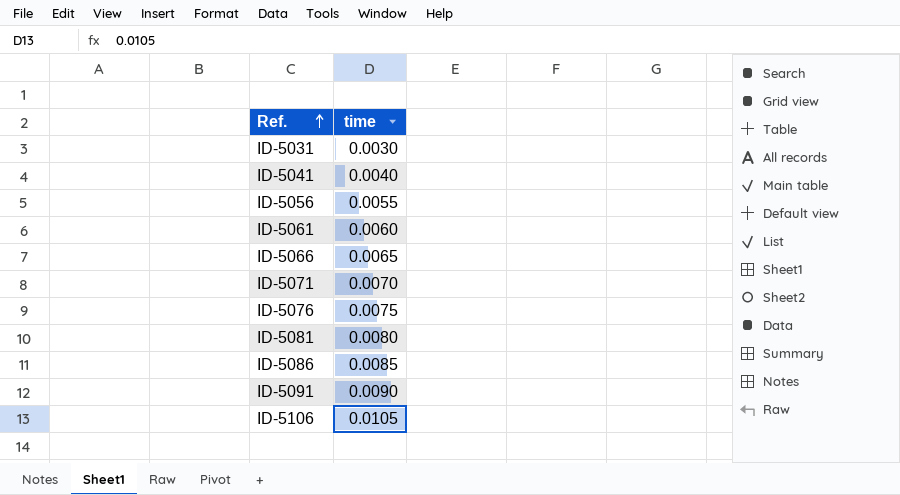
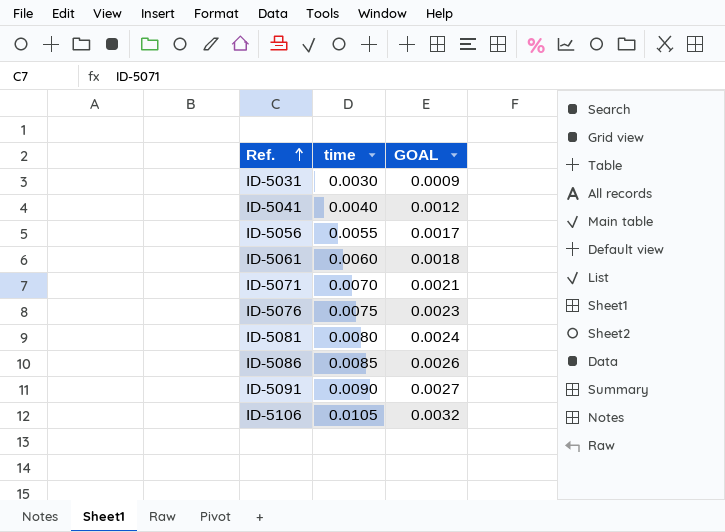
column GOAL | formula: none -> [time] * 0.3
row ID-5066: 0.0065 -> none

